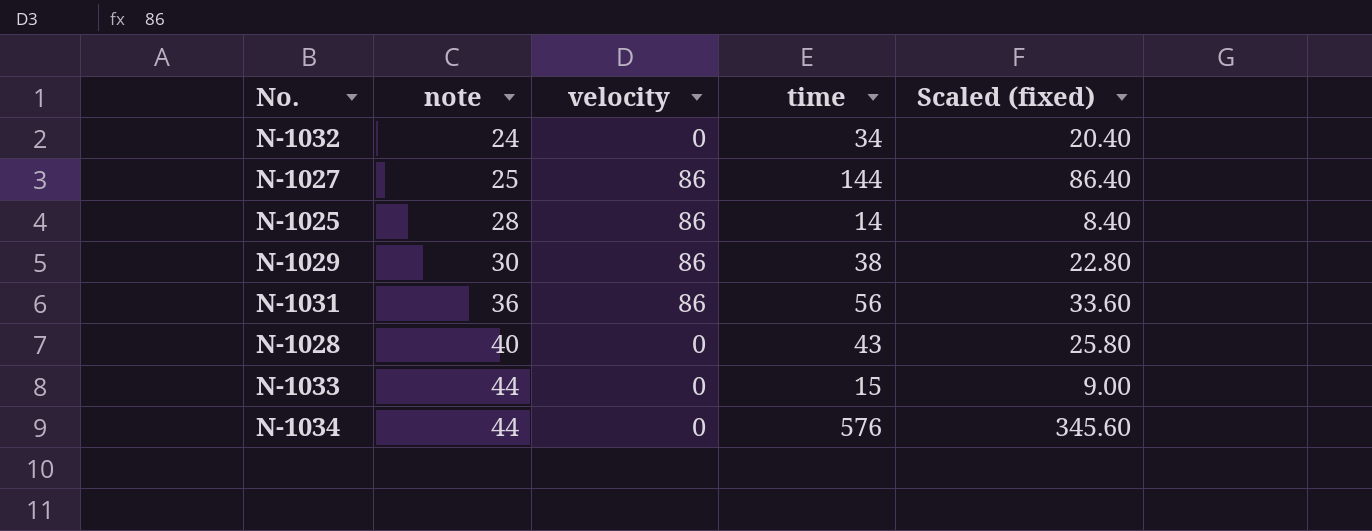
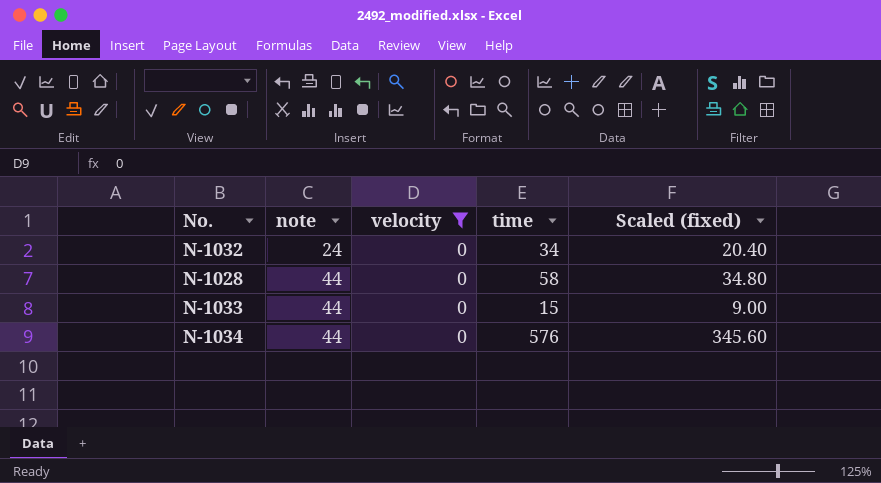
filter: none -> velocity = 0
N-1028 | note: 40 -> 44
N-1028 | time: 43 -> 58
N-1028 | Scaled (fixed): 25.80 -> 34.80

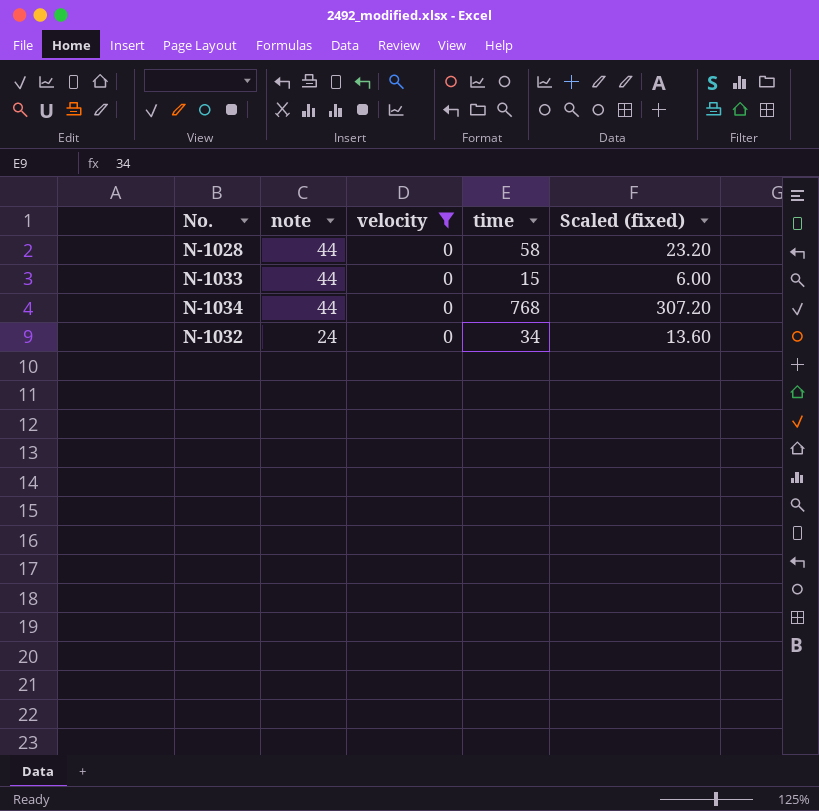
row order: note ascending -> note descending
column Scaled (fixed) | formula: [time] * 0.6 -> [time] * 0.4
N-1034 | time: 576 -> 768

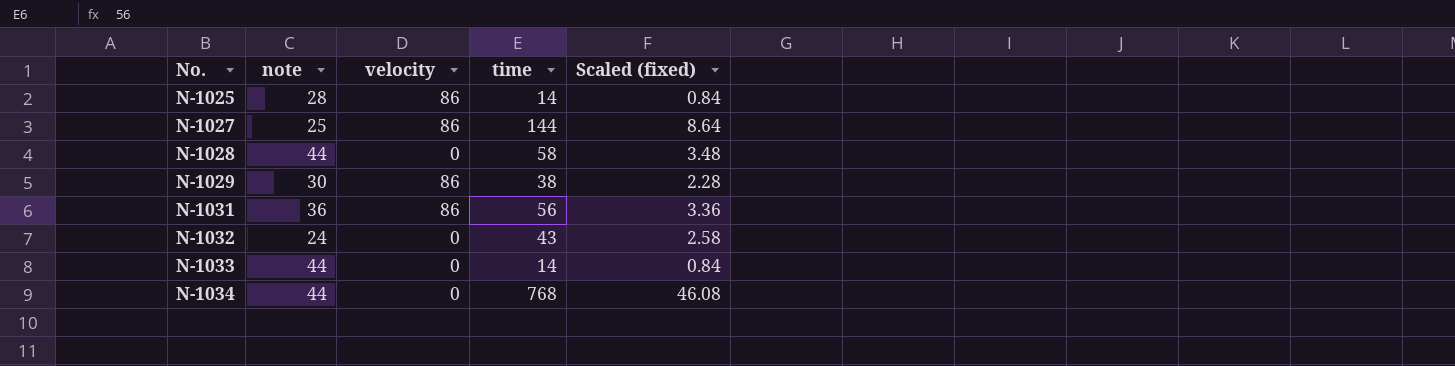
filter: velocity = 0 -> none
row order: note descending -> No. ascending
column Scaled (fixed) | formula: [time] * 0.4 -> [time] * 0.06
N-1032 | time: 34 -> 43
N-1033 | time: 15 -> 14

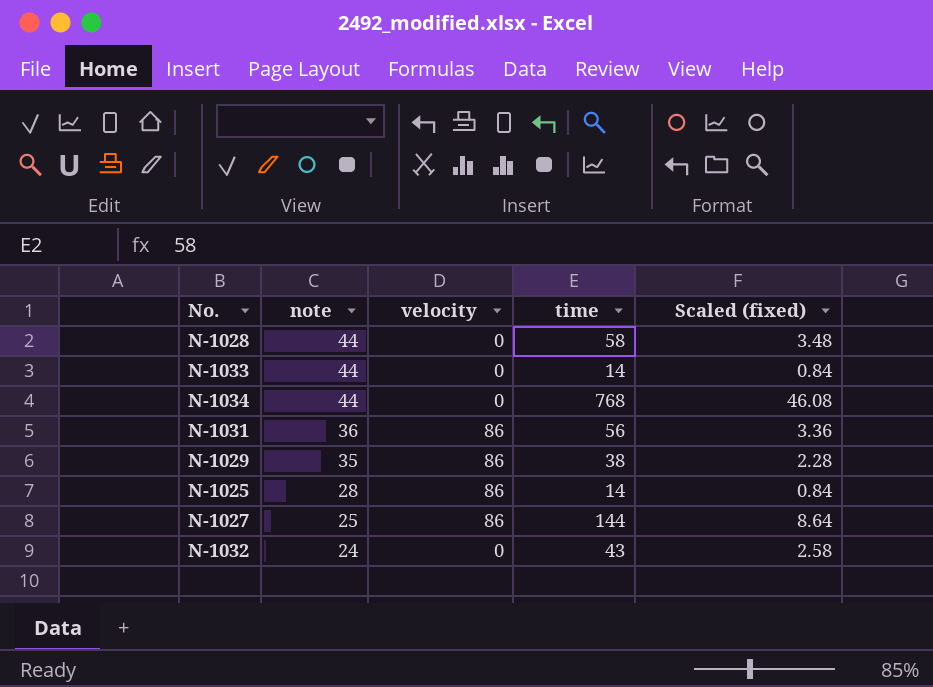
row order: No. ascending -> note descending
N-1029 | note: 30 -> 35

